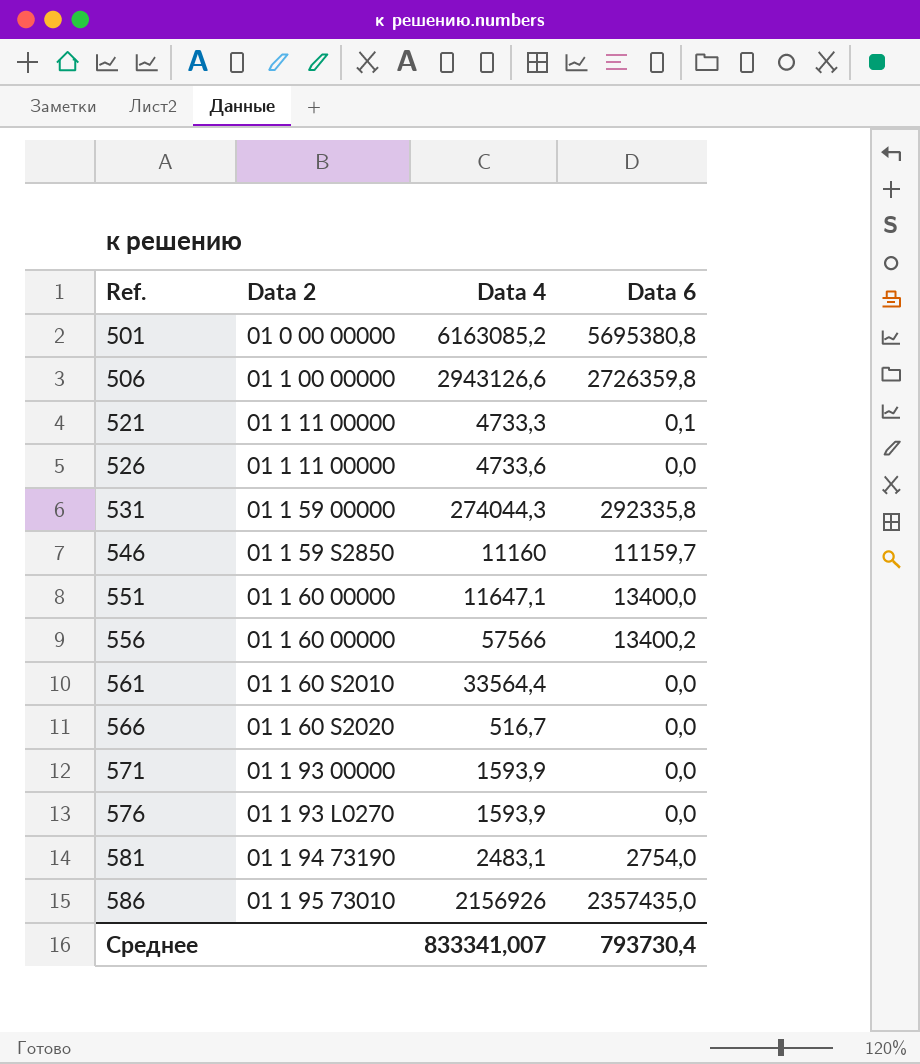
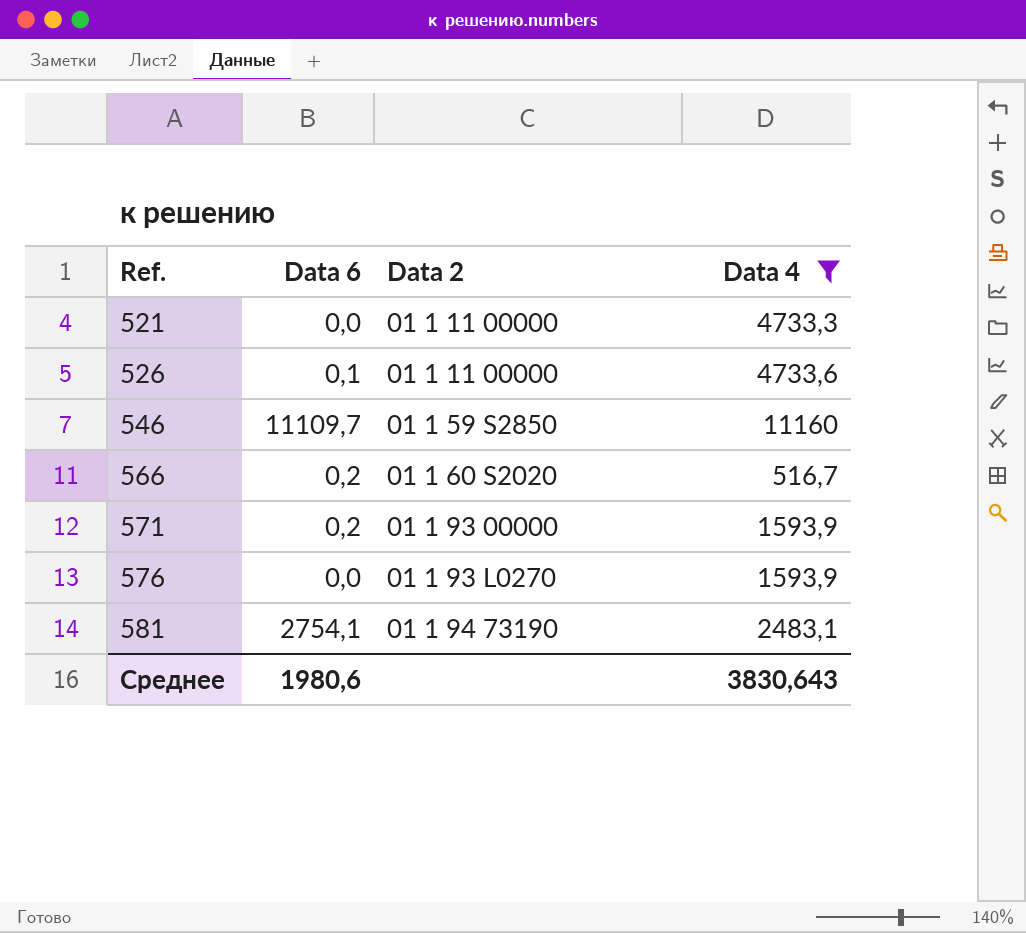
filter: none -> Data 4 <= 11160
column Data 6 | position: 4 -> 2
521 | Data 6: 0,1 -> 0,0
526 | Data 6: 0,0 -> 0,1
546 | Data 6: 11159,7 -> 11109,7
566 | Data 6: 0,0 -> 0,2
571 | Data 6: 0,0 -> 0,2
581 | Data 6: 2754,0 -> 2754,1
Среднее | Data 6: 793730,4 -> 1980,6
Среднее | Data 4: 833341,007 -> 3830,643

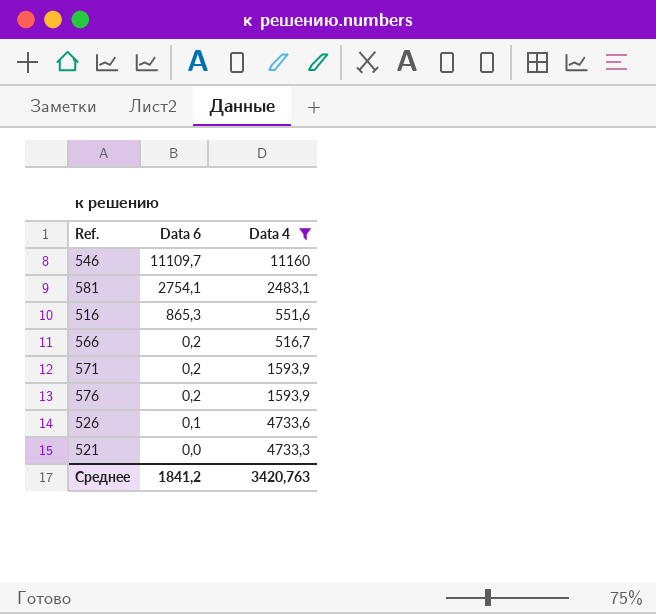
row order: Ref. ascending -> Data 6 descending
column Data 2 | position: 3 -> none
row 516: none -> 865,3 | 551,6
576 | Data 6: 0,0 -> 0,2
Среднее | Data 6: 1980,6 -> 1841,2
Среднее | Data 4: 3830,643 -> 3420,763

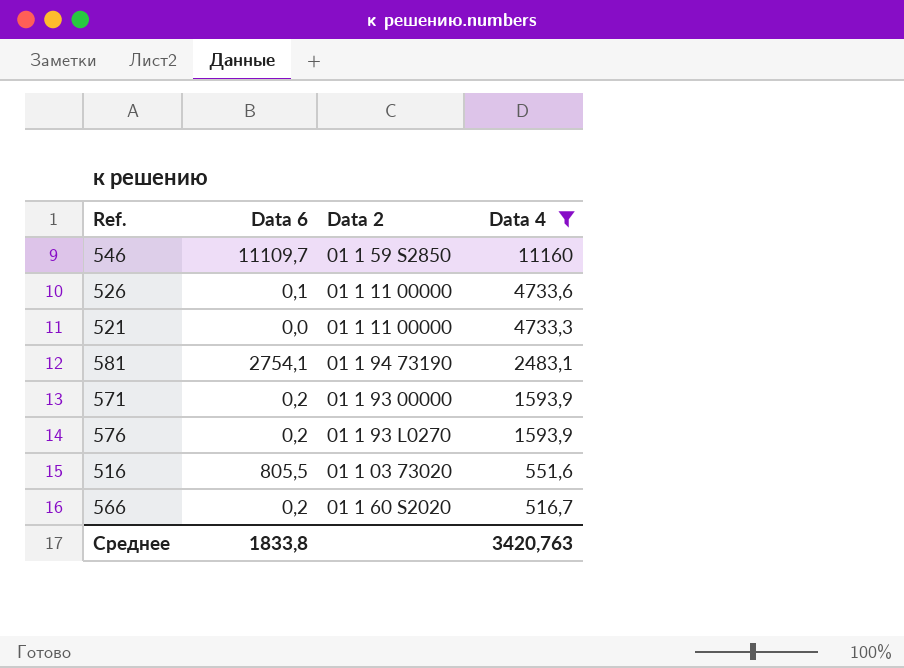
row order: Data 6 descending -> Data 4 descending
column Data 2 | position: none -> 3
516 | Data 6: 865,3 -> 805,5
Среднее | Data 6: 1841,2 -> 1833,8

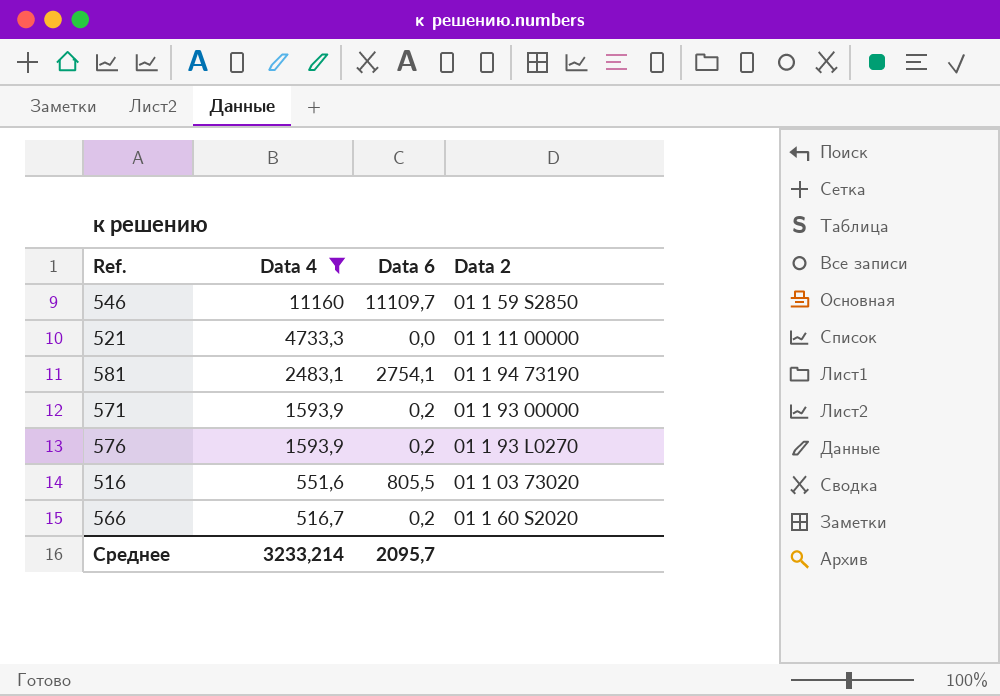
column Data 4 | position: 4 -> 2
row 526: 0,1 | 01 1 11 00000 | 4733,6 -> none
Среднее | Data 4: 3420,763 -> 3233,214
Среднее | Data 6: 1833,8 -> 2095,7

